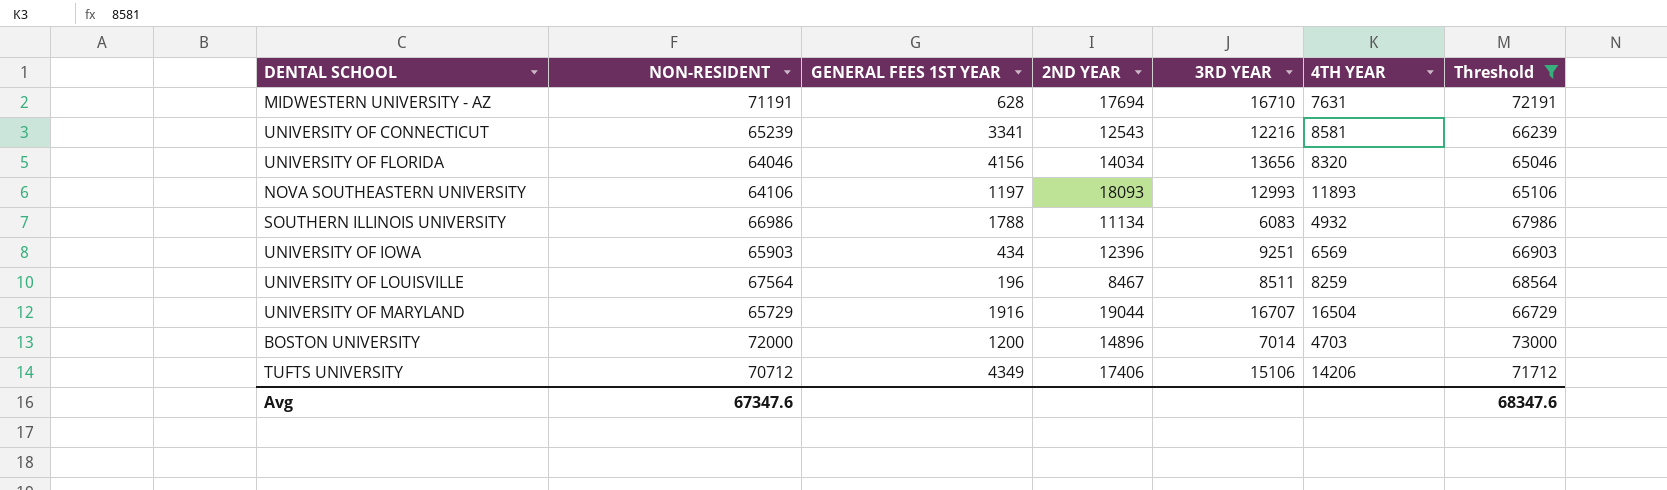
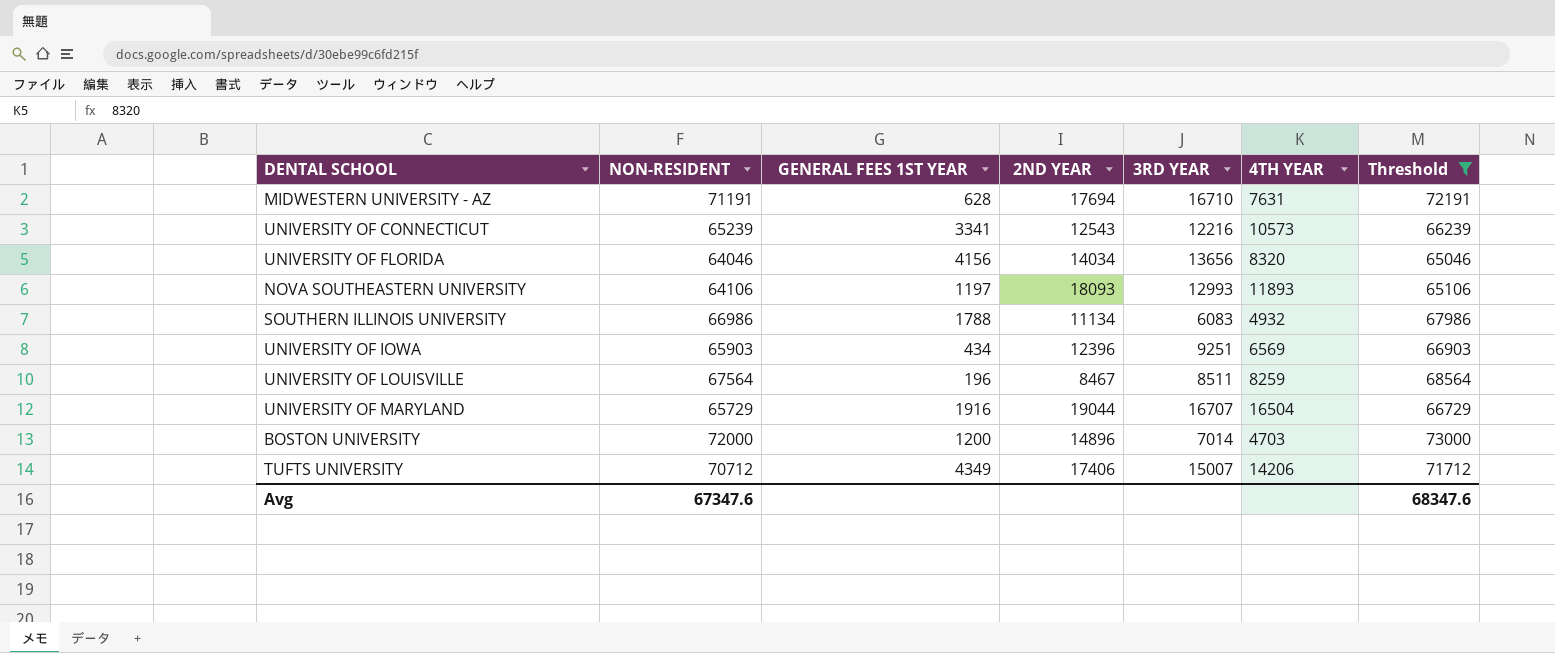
UNIVERSITY OF CONNECTICUT | 4TH YEAR: 8581 -> 10573
TUFTS UNIVERSITY | 3RD YEAR: 15106 -> 15007

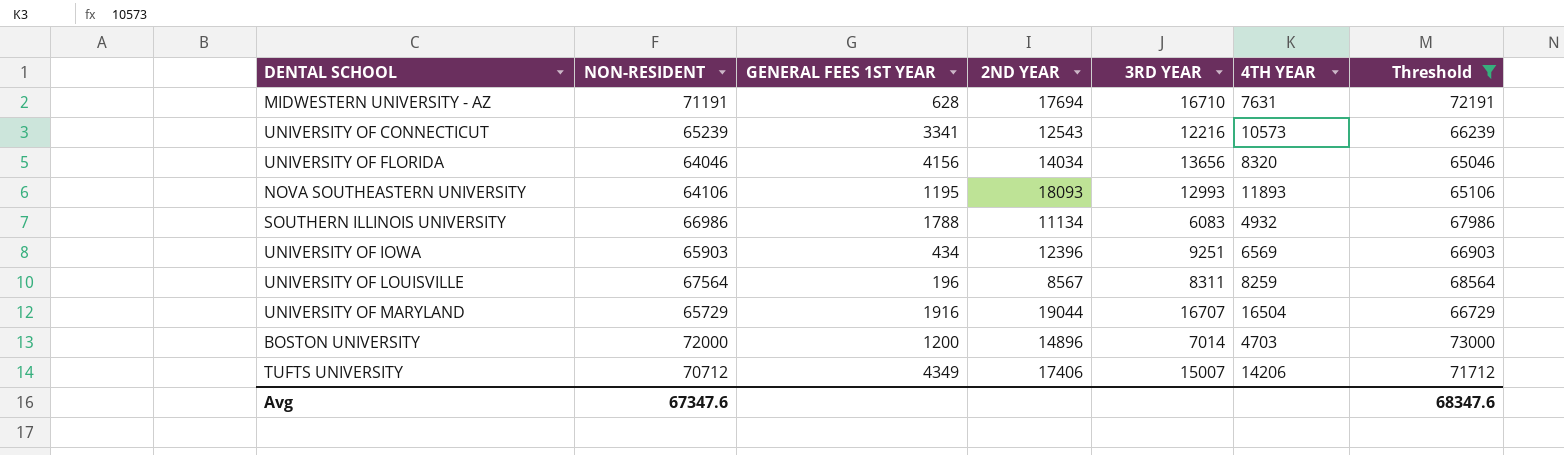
NOVA SOUTHEASTERN UNIVERSITY | GENERAL FEES 1ST YEAR: 1197 -> 1195
UNIVERSITY OF LOUISVILLE | 2ND YEAR: 8467 -> 8567
UNIVERSITY OF LOUISVILLE | 3RD YEAR: 8511 -> 8311

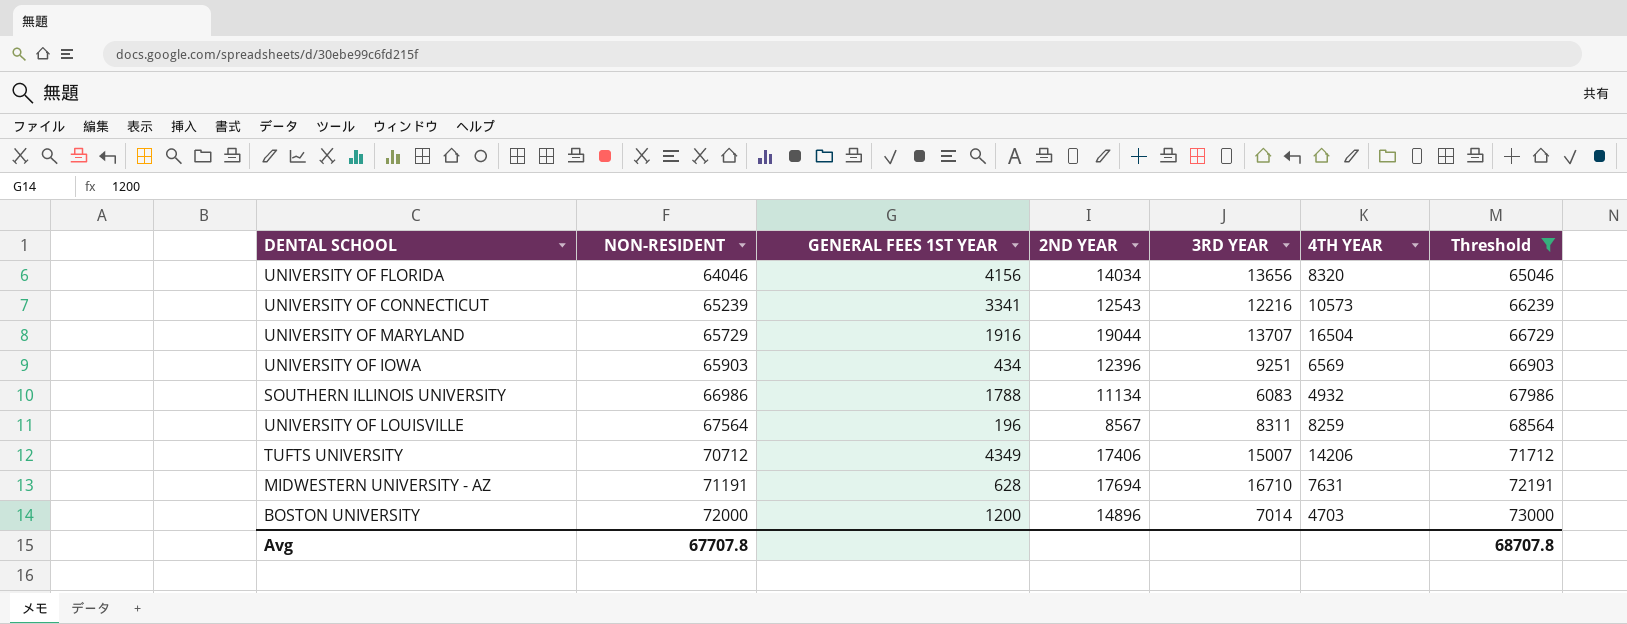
row order: none -> NON-RESIDENT ascending
row NOVA SOUTHEASTERN UNIVERSITY: 64106 | 1195 | 18093 | 12993 | 11893 | 65106 -> none
UNIVERSITY OF MARYLAND | 3RD YEAR: 16707 -> 13707
Avg | NON-RESIDENT: 67347.6 -> 67707.8
Avg | Threshold: 68347.6 -> 68707.8

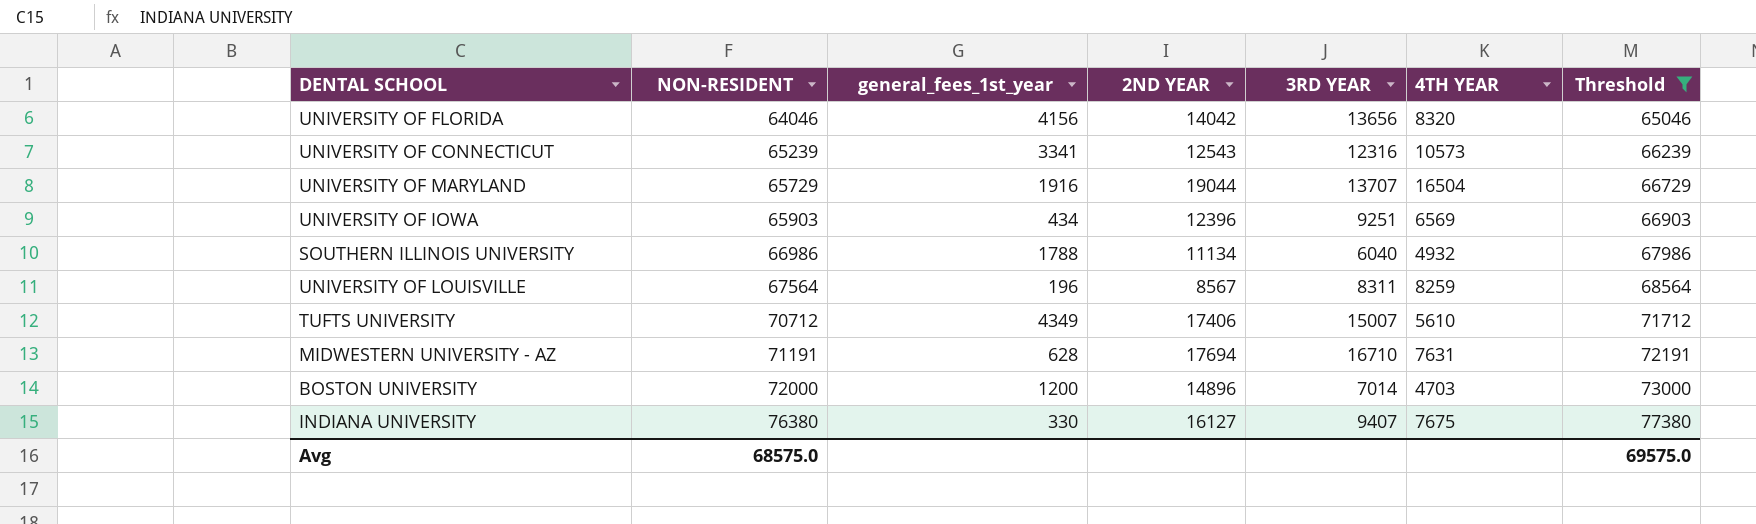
column name: GENERAL FEES 1ST YEAR -> general_fees_1st_year
UNIVERSITY OF FLORIDA | 2ND YEAR: 14034 -> 14042
UNIVERSITY OF CONNECTICUT | 3RD YEAR: 12216 -> 12316
SOUTHERN ILLINOIS UNIVERSITY | 3RD YEAR: 6083 -> 6040
TUFTS UNIVERSITY | 4TH YEAR: 14206 -> 5610
row INDIANA UNIVERSITY: none -> 76380 | 330 | 16127 | 9407 | 7675 | 77380
Avg | NON-RESIDENT: 67707.8 -> 68575.0
Avg | Threshold: 68707.8 -> 69575.0

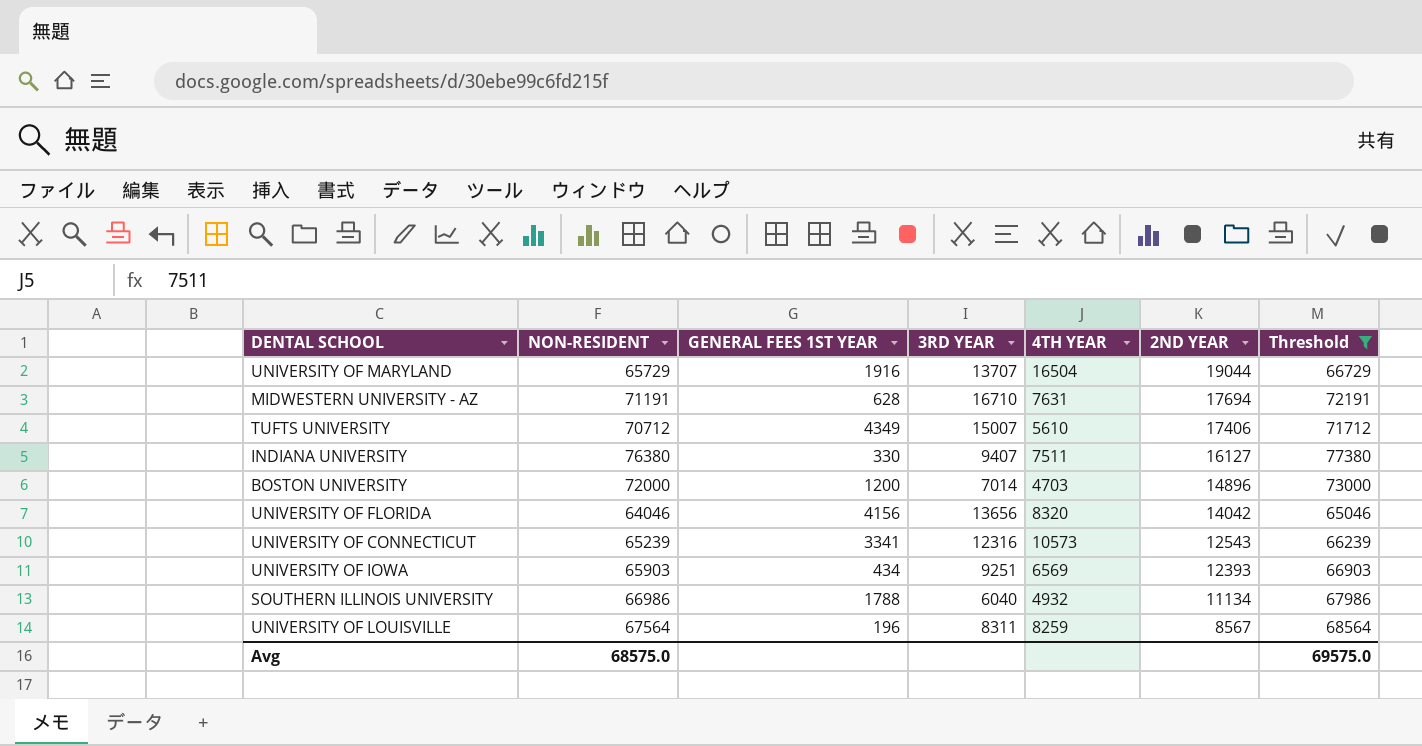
row order: NON-RESIDENT ascending -> 2ND YEAR descending
column name: general_fees_1st_year -> GENERAL FEES 1ST YEAR
column 2ND YEAR | position: 4 -> 6
INDIANA UNIVERSITY | 4TH YEAR: 7675 -> 7511
UNIVERSITY OF IOWA | 2ND YEAR: 12396 -> 12393

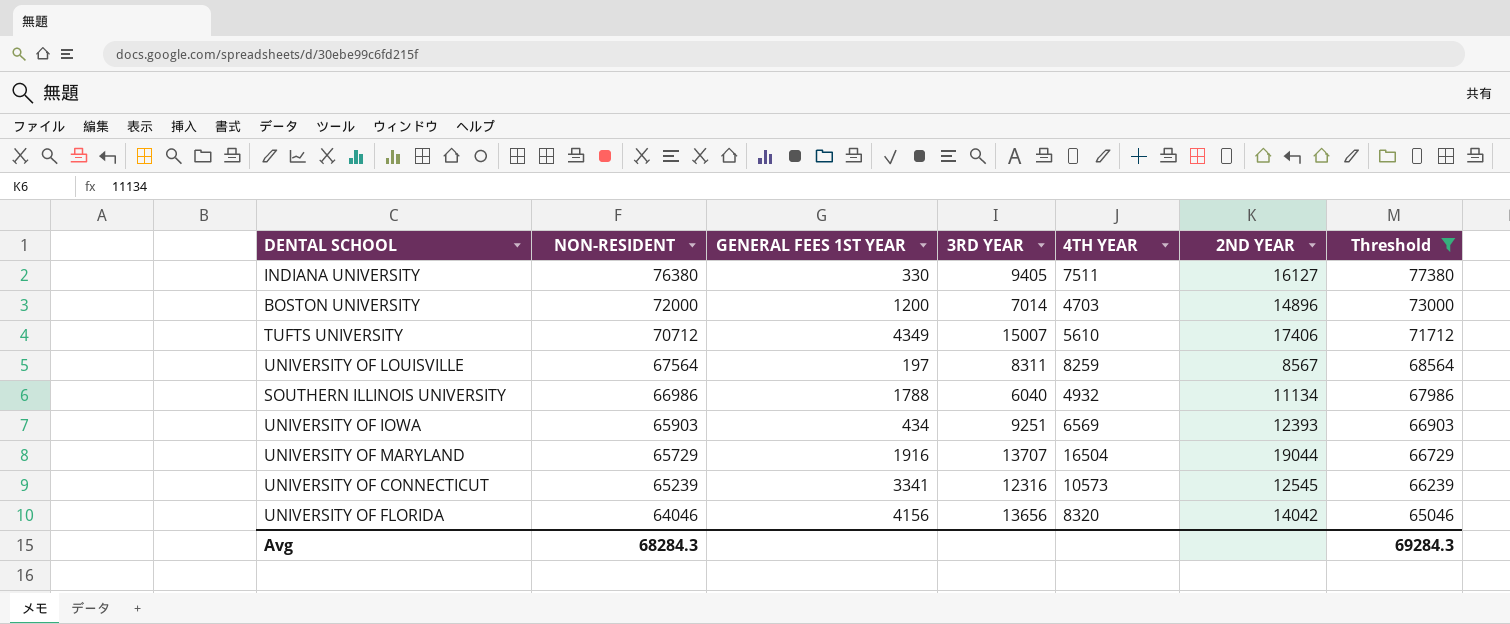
row order: 2ND YEAR descending -> NON-RESIDENT descending
row MIDWESTERN UNIVERSITY - AZ: 71191 | 628 | 16710 | 7631 | 17694 | 72191 -> none
INDIANA UNIVERSITY | 3RD YEAR: 9407 -> 9405
UNIVERSITY OF LOUISVILLE | GENERAL FEES 1ST YEAR: 196 -> 197
UNIVERSITY OF CONNECTICUT | 2ND YEAR: 12543 -> 12545
Avg | NON-RESIDENT: 68575.0 -> 68284.3
Avg | Threshold: 69575.0 -> 69284.3

